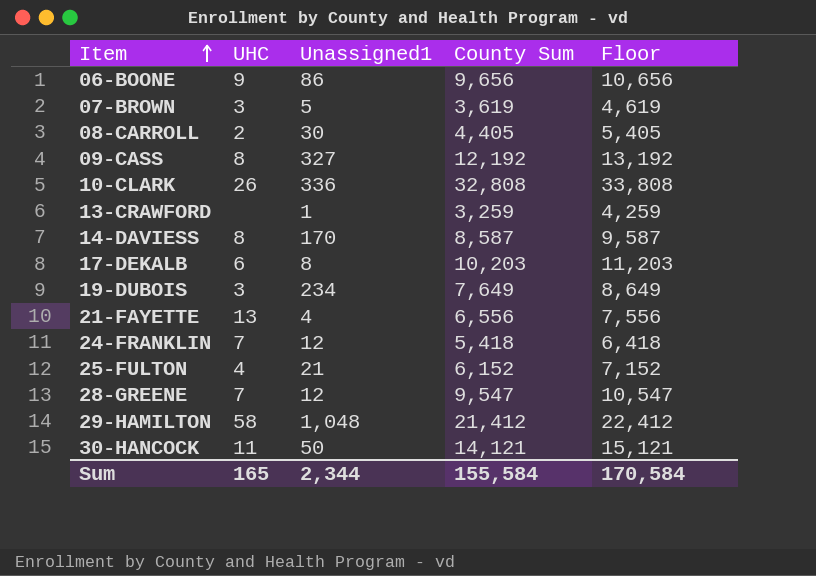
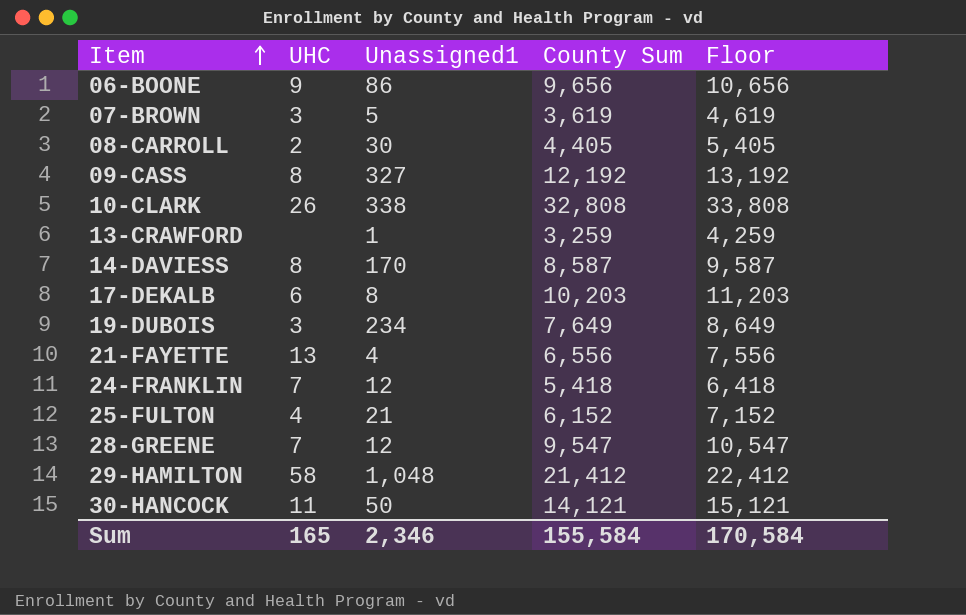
10-CLARK | Unassigned1: 336 -> 338
Sum | Unassigned1: 2,344 -> 2,346

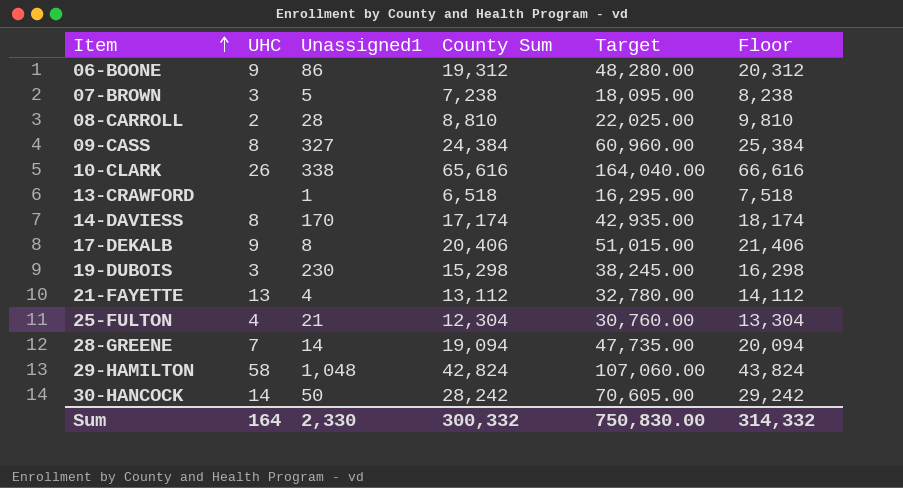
column Target | formula: none -> [County Sum] * 2.5
row 24-FRANKLIN: 7 | 12 | 5,418 | 6,418 -> none
06-BOONE | County Sum: 9,656 -> 19,312
06-BOONE | Floor: 10,656 -> 20,312
07-BROWN | County Sum: 3,619 -> 7,238
07-BROWN | Floor: 4,619 -> 8,238
08-CARROLL | Unassigned1: 30 -> 28
08-CARROLL | County Sum: 4,405 -> 8,810
08-CARROLL | Floor: 5,405 -> 9,810
09-CASS | County Sum: 12,192 -> 24,384
09-CASS | Floor: 13,192 -> 25,384
10-CLARK | County Sum: 32,808 -> 65,616
10-CLARK | Floor: 33,808 -> 66,616
13-CRAWFORD | County Sum: 3,259 -> 6,518
13-CRAWFORD | Floor: 4,259 -> 7,518
14-DAVIESS | County Sum: 8,587 -> 17,174
14-DAVIESS | Floor: 9,587 -> 18,174
17-DEKALB | UHC: 6 -> 9
17-DEKALB | County Sum: 10,203 -> 20,406
17-DEKALB | Floor: 11,203 -> 21,406
19-DUBOIS | Unassigned1: 234 -> 230
19-DUBOIS | County Sum: 7,649 -> 15,298
19-DUBOIS | Floor: 8,649 -> 16,298
21-FAYETTE | County Sum: 6,556 -> 13,112
21-FAYETTE | Floor: 7,556 -> 14,112
25-FULTON | County Sum: 6,152 -> 12,304
25-FULTON | Floor: 7,152 -> 13,304
28-GREENE | Unassigned1: 12 -> 14
28-GREENE | County Sum: 9,547 -> 19,094
28-GREENE | Floor: 10,547 -> 20,094
29-HAMILTON | County Sum: 21,412 -> 42,824
29-HAMILTON | Floor: 22,412 -> 43,824
30-HANCOCK | UHC: 11 -> 14
30-HANCOCK | County Sum: 14,121 -> 28,242
30-HANCOCK | Floor: 15,121 -> 29,242
Sum | UHC: 165 -> 164
Sum | Unassigned1: 2,346 -> 2,330
Sum | County Sum: 155,584 -> 300,332
Sum | Floor: 170,584 -> 314,332

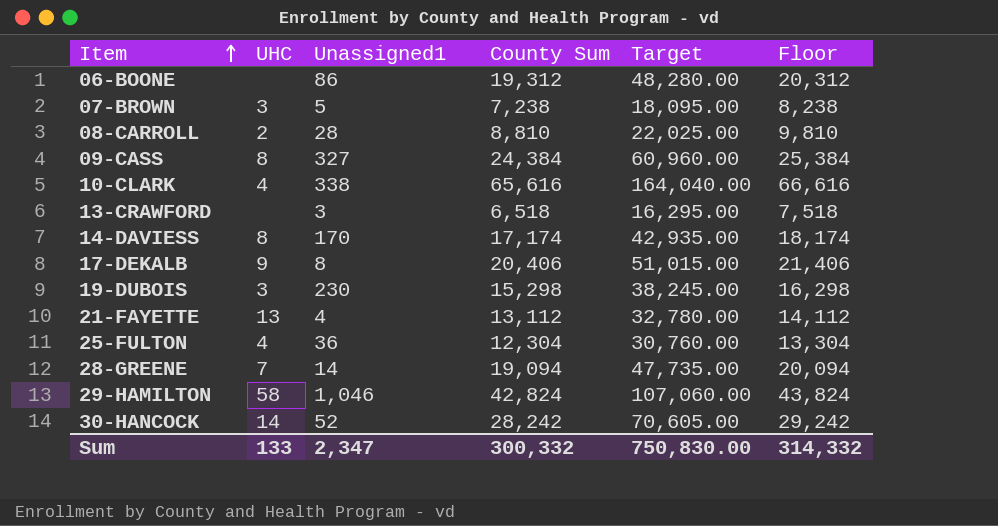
06-BOONE | UHC: 9 -> none
10-CLARK | UHC: 26 -> 4
13-CRAWFORD | Unassigned1: 1 -> 3
25-FULTON | Unassigned1: 21 -> 36
29-HAMILTON | Unassigned1: 1,048 -> 1,046
30-HANCOCK | Unassigned1: 50 -> 52
Sum | UHC: 164 -> 133
Sum | Unassigned1: 2,330 -> 2,347

